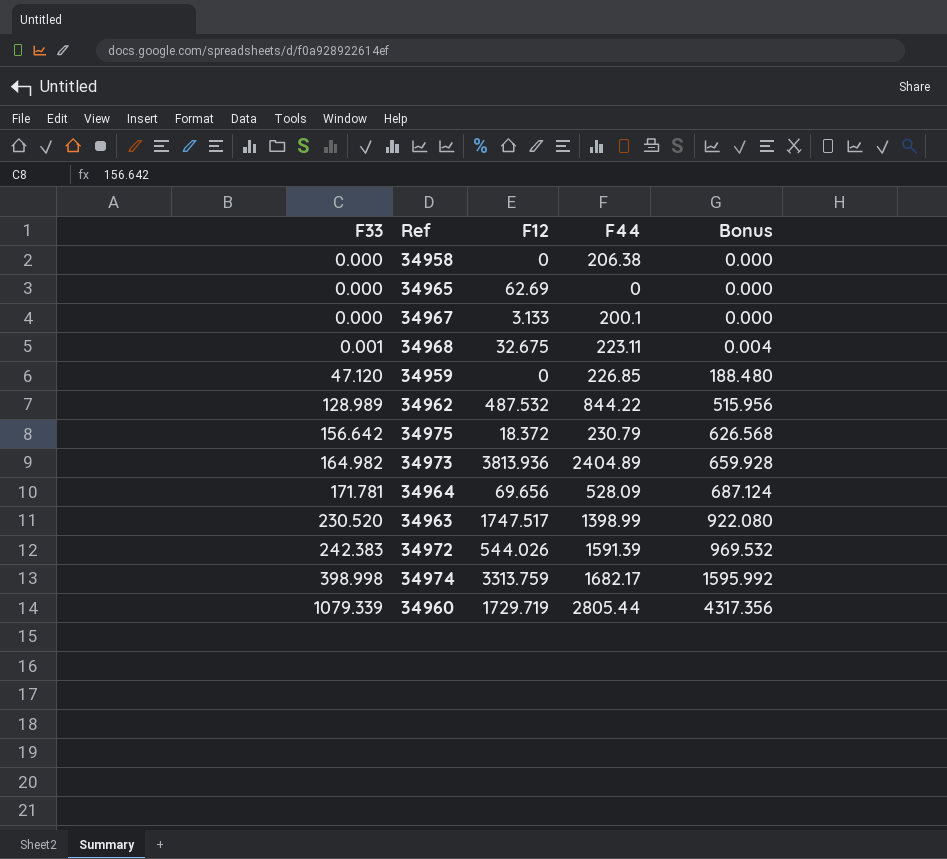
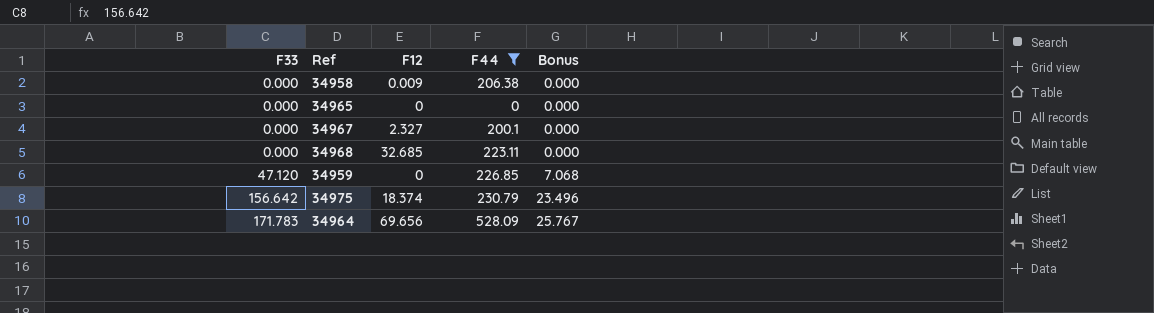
filter: none -> F44 <= 528.09
column Bonus | formula: [F33] * 4 -> [F33] * 0.15
34958 | F12: 0 -> 0.009
34965 | F12: 62.69 -> 0
34967 | F12: 3.133 -> 2.327
34968 | F33: 0.001 -> 0.000
34968 | F12: 32.675 -> 32.685
34975 | F12: 18.372 -> 18.374
34964 | F33: 171.781 -> 171.783

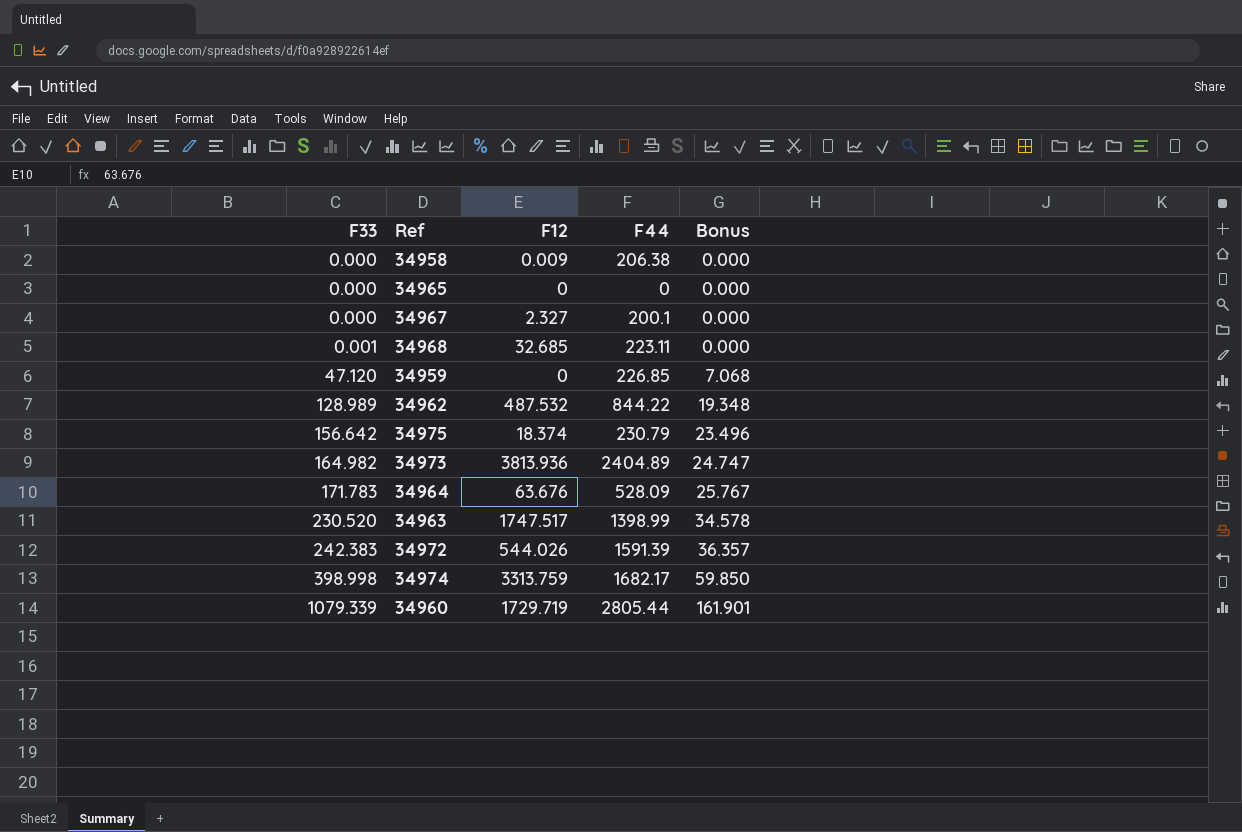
filter: F44 <= 528.09 -> none
34968 | F33: 0.000 -> 0.001
34964 | F12: 69.656 -> 63.676

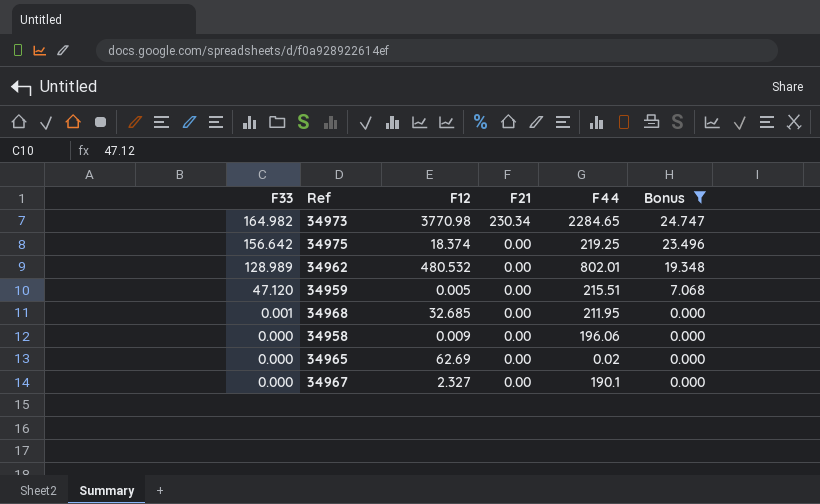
filter: none -> Bonus <= 24.747
row order: F33 ascending -> F33 descending
column F21 | position: none -> 4
34973 | F12: 3813.936 -> 3770.98
34973 | F44: 2404.89 -> 2284.65
34975 | F44: 230.79 -> 219.25
34962 | F12: 487.532 -> 480.532
34962 | F44: 844.22 -> 802.01
34959 | F12: 0 -> 0.005
34959 | F44: 226.85 -> 215.51
34968 | F44: 223.11 -> 211.95
34958 | F44: 206.38 -> 196.06
34965 | F12: 0 -> 62.69
34965 | F44: 0 -> 0.02
34967 | F44: 200.1 -> 190.1

